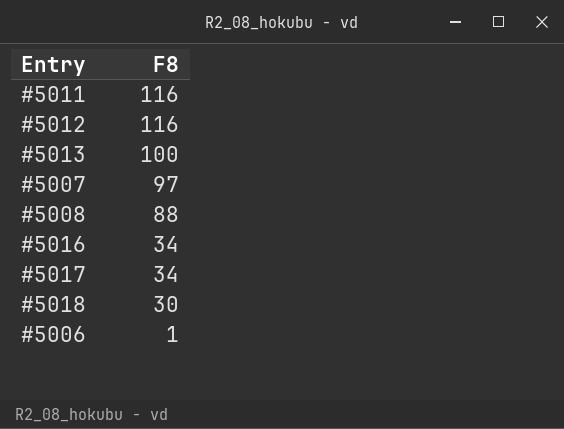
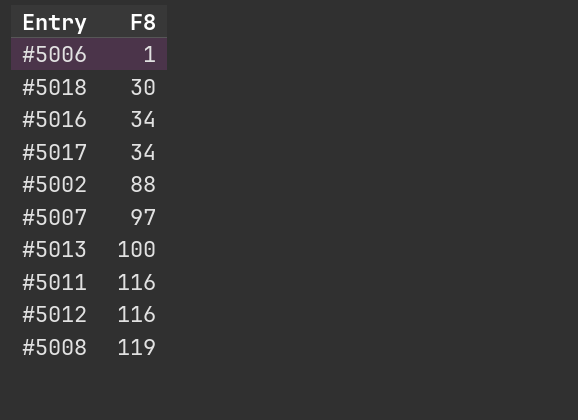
row order: F8 descending -> F8 ascending
row #5002: none -> 88
#5008 | F8: 88 -> 119

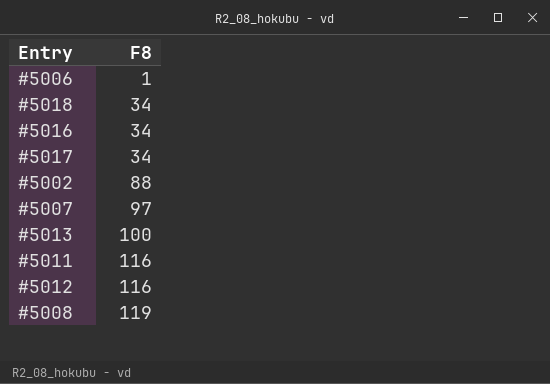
#5018 | F8: 30 -> 34

